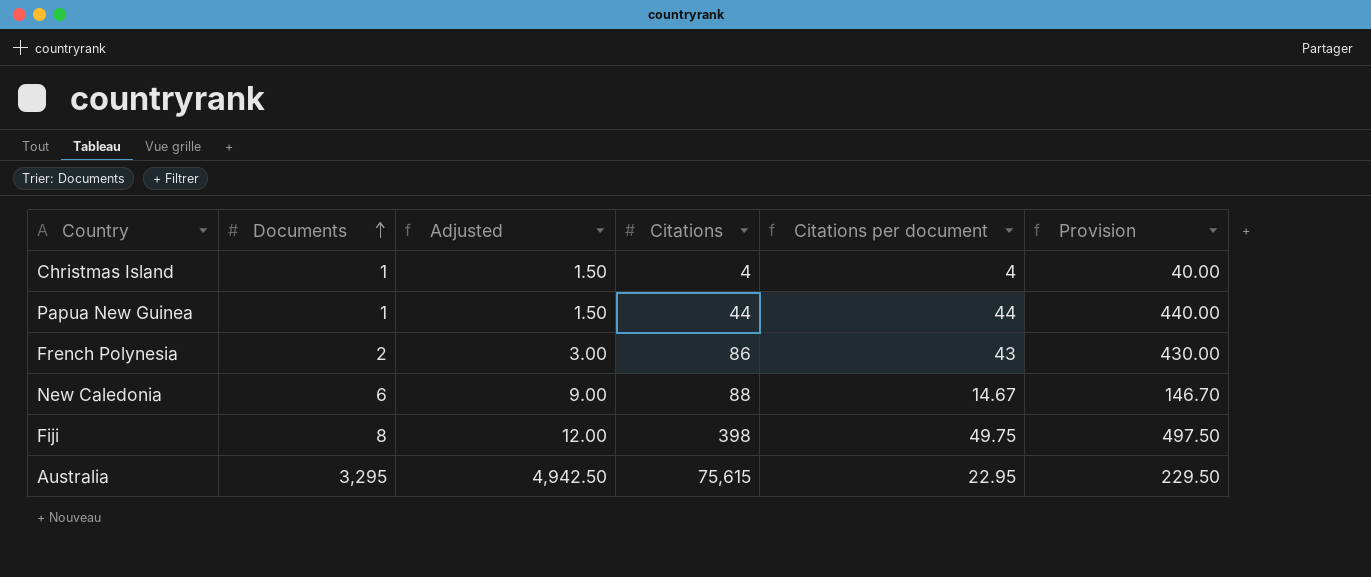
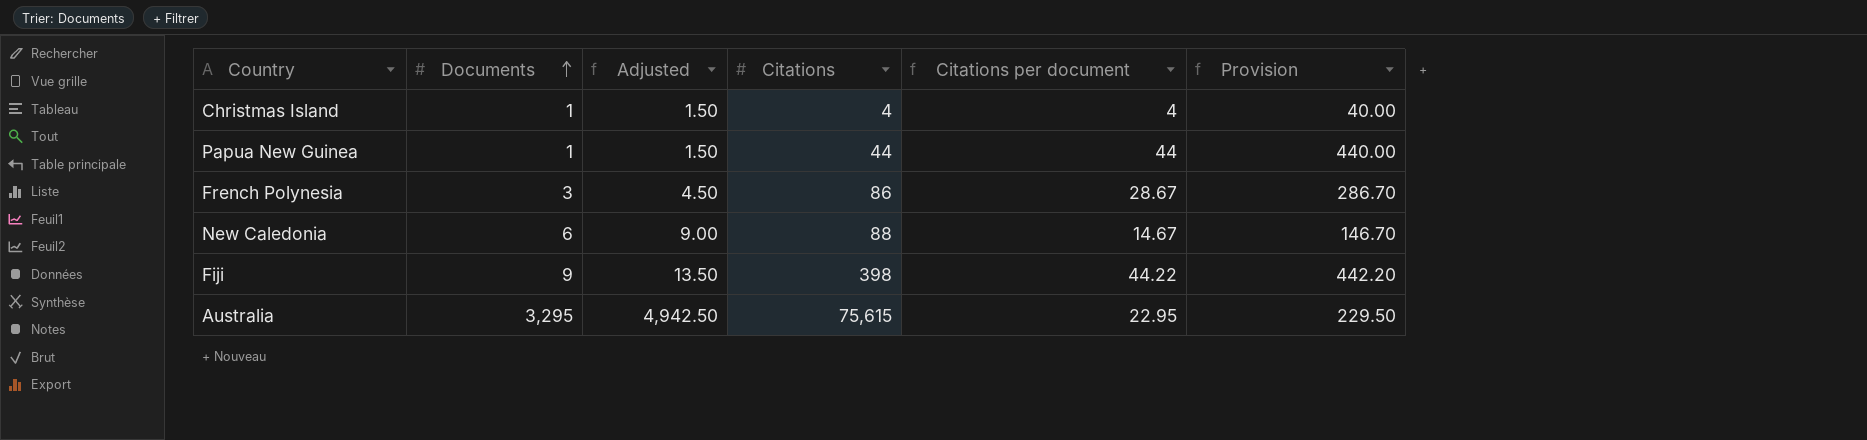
French Polynesia | Documents: 2 -> 3
French Polynesia | Adjusted: 3.00 -> 4.50
French Polynesia | Citations per document: 43 -> 28.67
French Polynesia | Provision: 430.00 -> 286.70
Fiji | Documents: 8 -> 9
Fiji | Adjusted: 12.00 -> 13.50
Fiji | Citations per document: 49.75 -> 44.22
Fiji | Provision: 497.50 -> 442.20

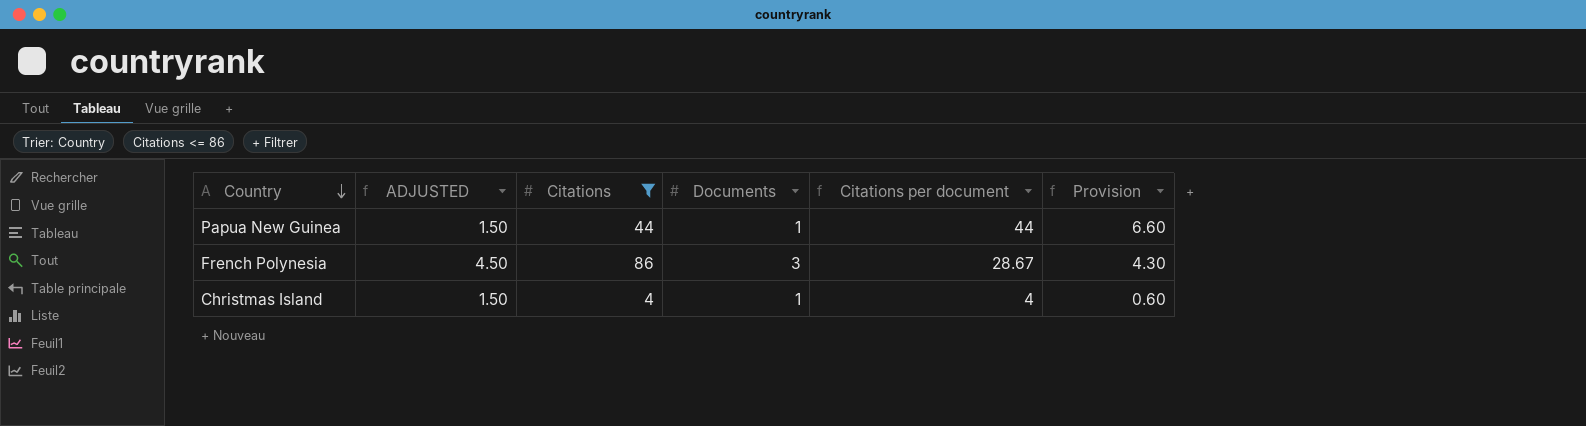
filter: none -> Citations <= 86
row order: Documents ascending -> Country descending
column name: Adjusted -> ADJUSTED
column Documents | position: 2 -> 4
column Provision | formula: [Citations per document] * 10 -> [Citations per document] * 0.15

